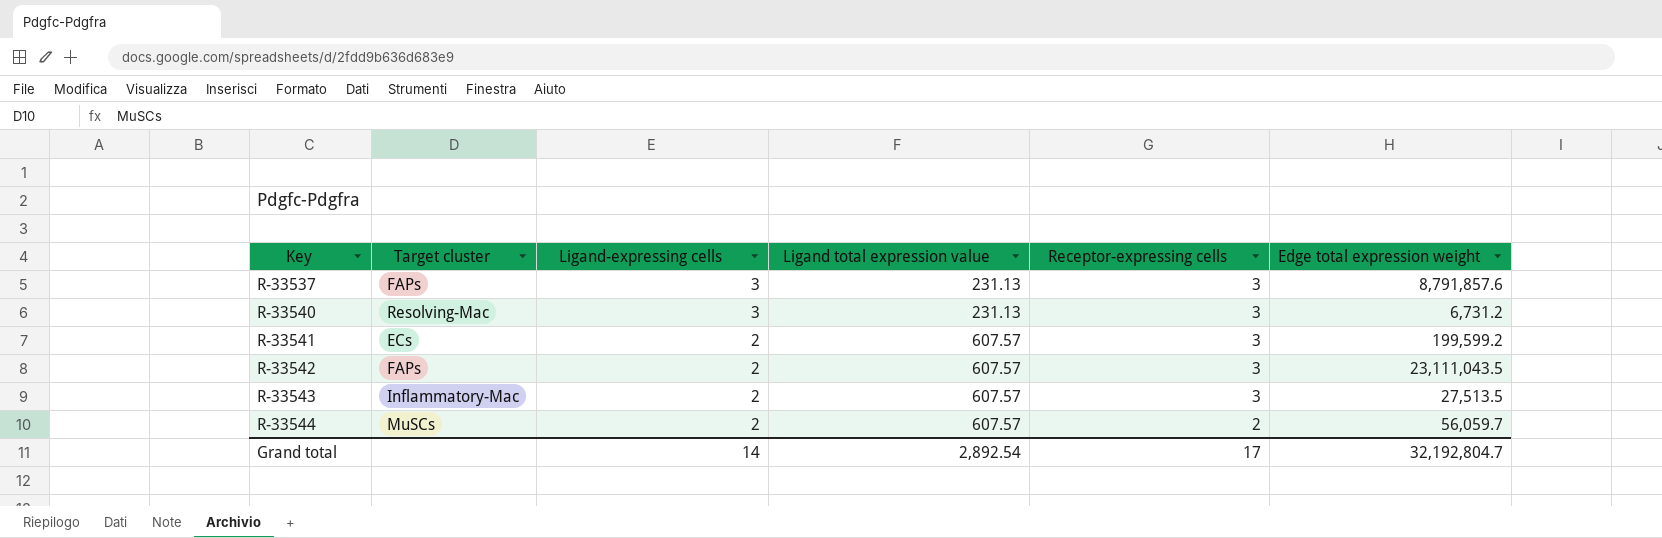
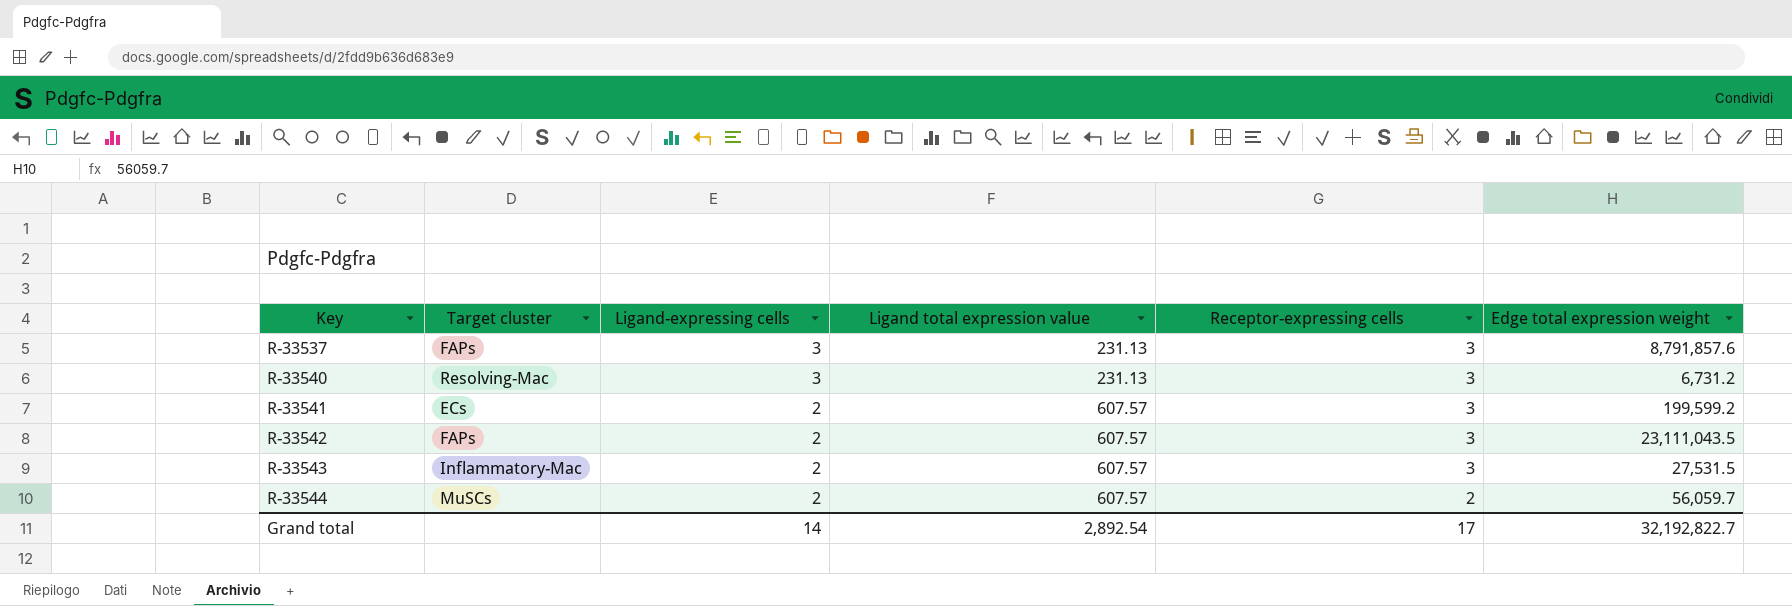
R-33543 | Edge total expression weight: 27,513.5 -> 27,531.5
Grand total | Edge total expression weight: 32,192,804.7 -> 32,192,822.7

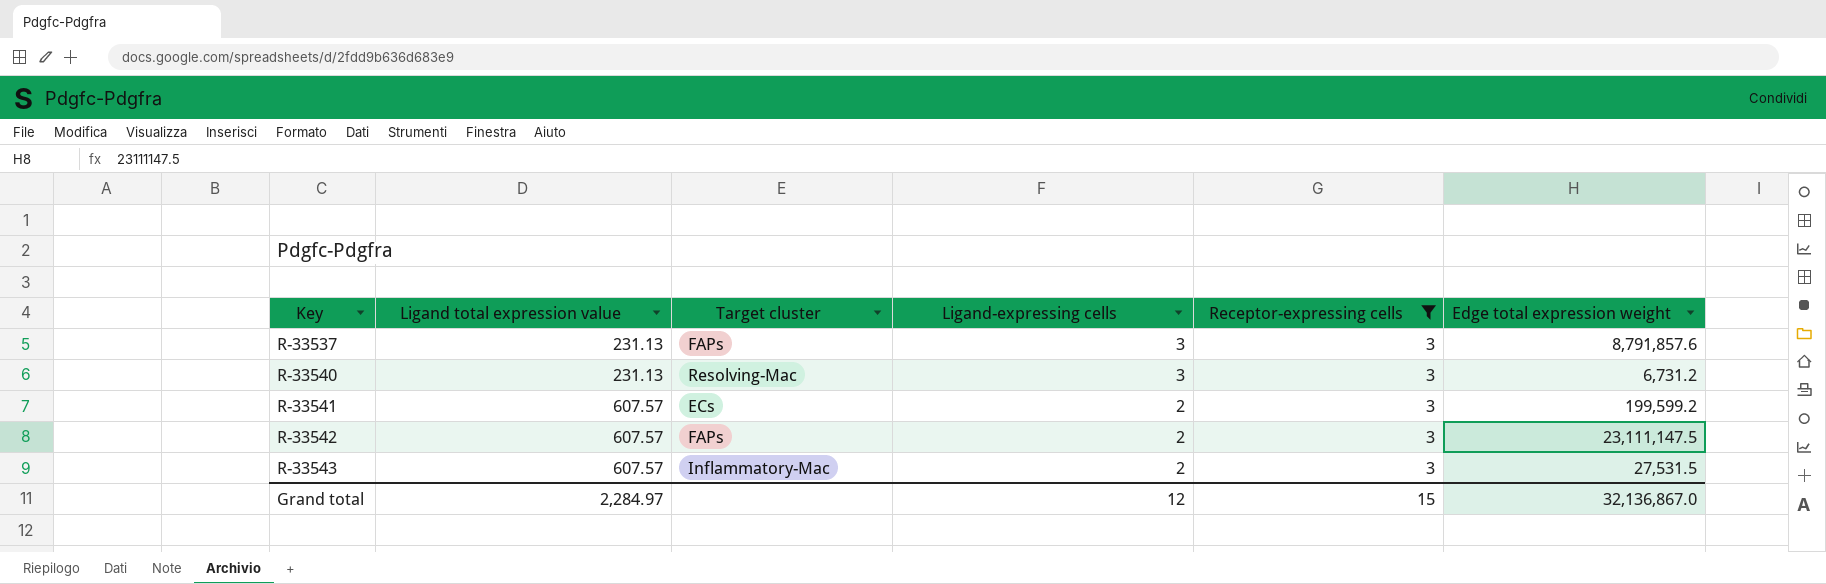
filter: none -> Receptor-expressing cells = 3
column Ligand total expression value | position: 4 -> 2
R-33542 | Edge total expression weight: 23,111,043.5 -> 23,111,147.5
Grand total | Ligand total expression value: 2,892.54 -> 2,284.97
Grand total | Ligand-expressing cells: 14 -> 12
Grand total | Receptor-expressing cells: 17 -> 15
Grand total | Edge total expression weight: 32,192,822.7 -> 32,136,867.0

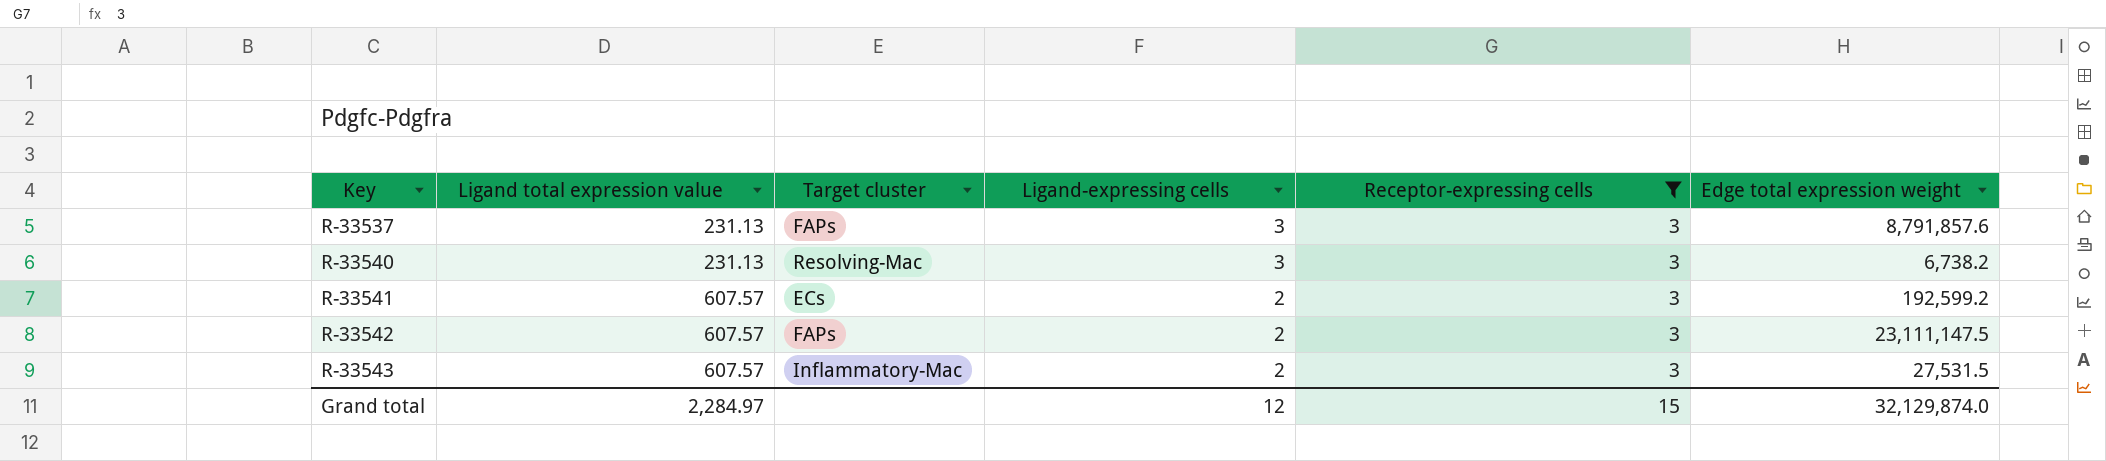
R-33540 | Edge total expression weight: 6,731.2 -> 6,738.2
R-33541 | Edge total expression weight: 199,599.2 -> 192,599.2
Grand total | Edge total expression weight: 32,136,867.0 -> 32,129,874.0

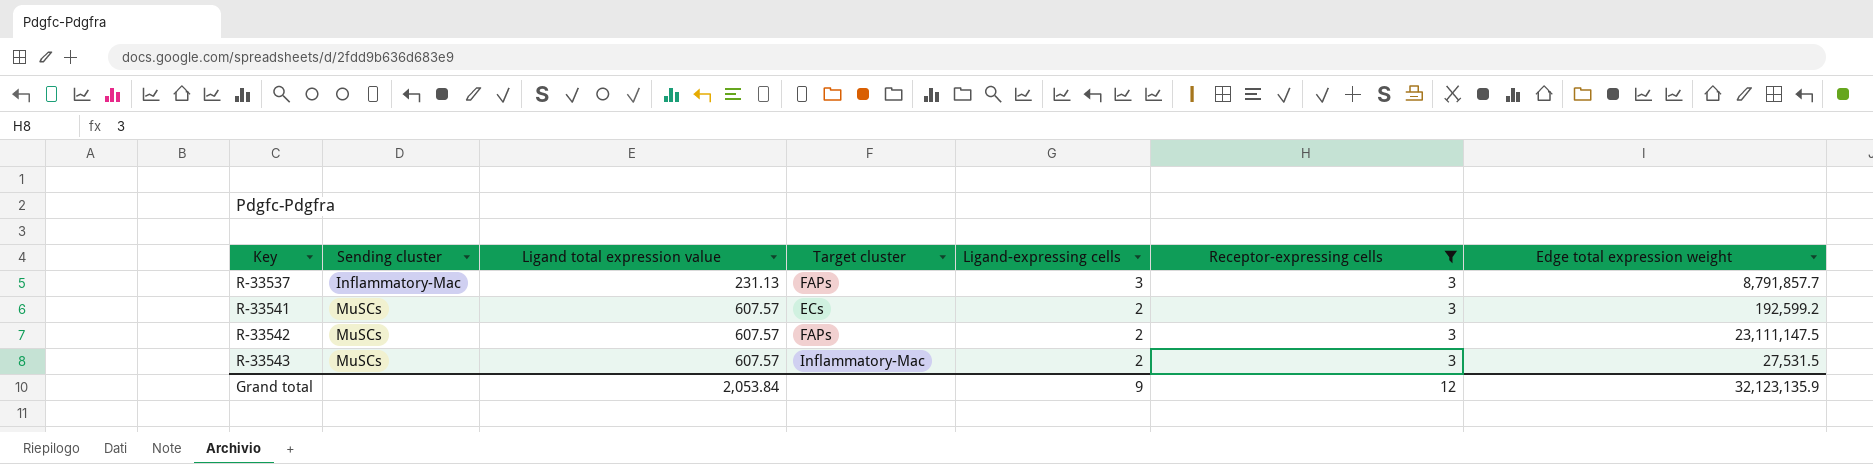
column Sending cluster | position: none -> 2
row R-33540: 231.13 | Resolving-Mac | 3 | 3 | 6,738.2 -> none
R-33537 | Edge total expression weight: 8,791,857.6 -> 8,791,857.7
Grand total | Ligand total expression value: 2,284.97 -> 2,053.84
Grand total | Ligand-expressing cells: 12 -> 9
Grand total | Receptor-expressing cells: 15 -> 12
Grand total | Edge total expression weight: 32,129,874.0 -> 32,123,135.9

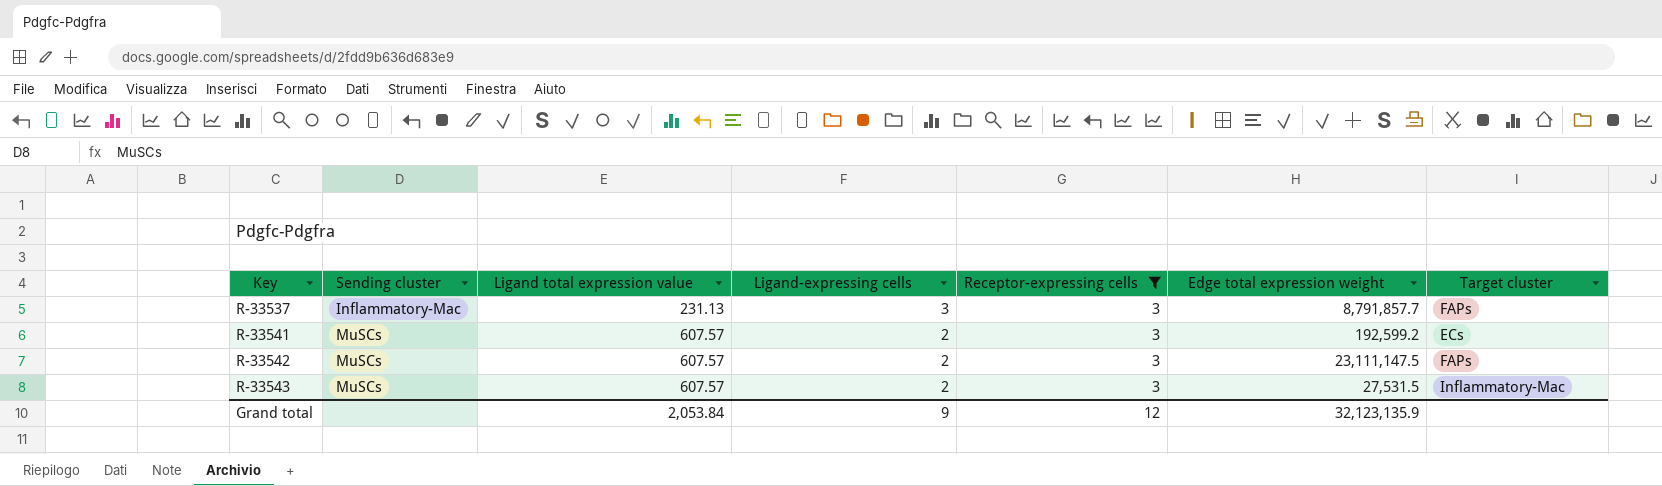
column Target cluster | position: 4 -> 7

